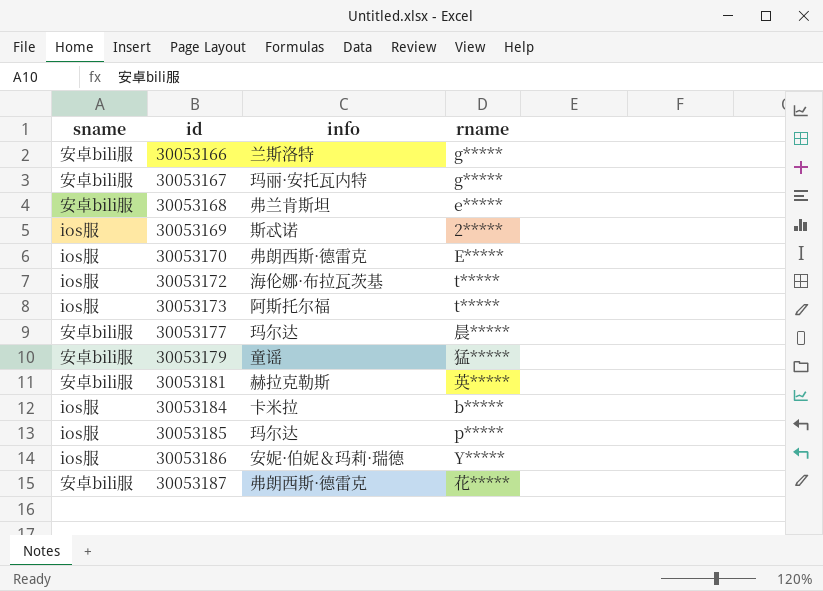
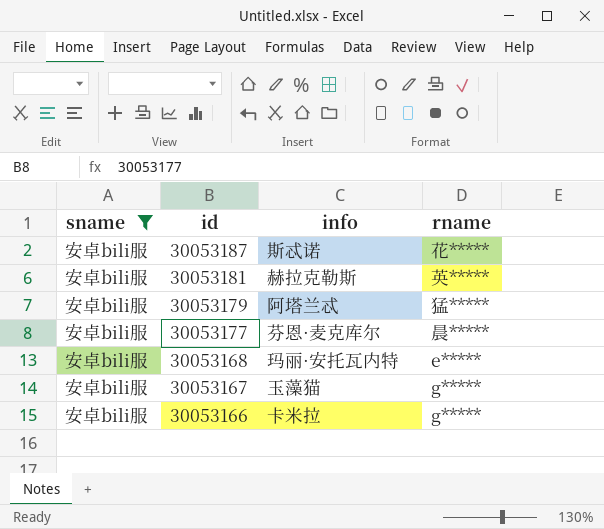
filter: none -> sname = 安卓bili服
row order: id ascending -> id descending
30053187 | info: 弗朗西斯·德雷克 -> 斯忒诺
30053179 | info: 童谣 -> 阿塔兰忒
30053177 | info: 玛尔达 -> 芬恩·麦克库尔
30053168 | info: 弗兰肯斯坦 -> 玛丽·安托瓦内特
30053167 | info: 玛丽·安托瓦内特 -> 玉藻猫
30053166 | info: 兰斯洛特 -> 卡米拉

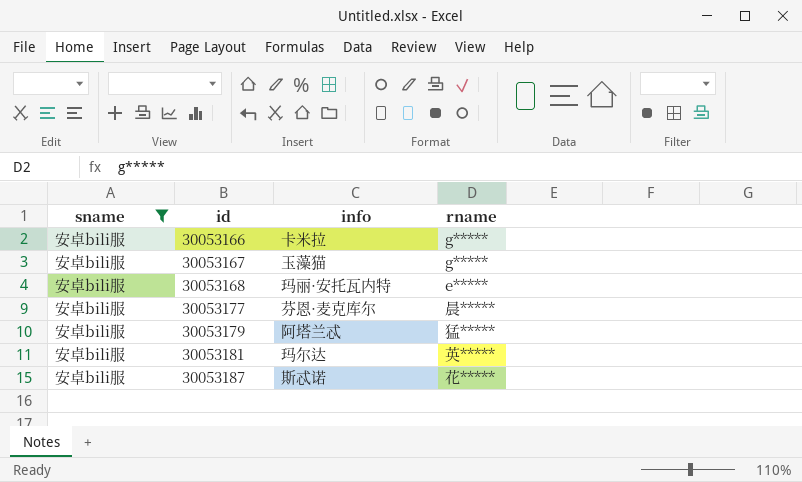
row order: id descending -> id ascending
30053181 | info: 赫拉克勒斯 -> 玛尔达

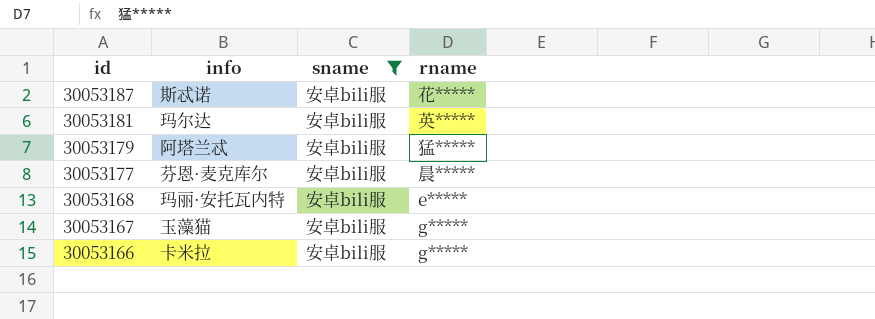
row order: id ascending -> id descending
column sname | position: 1 -> 3

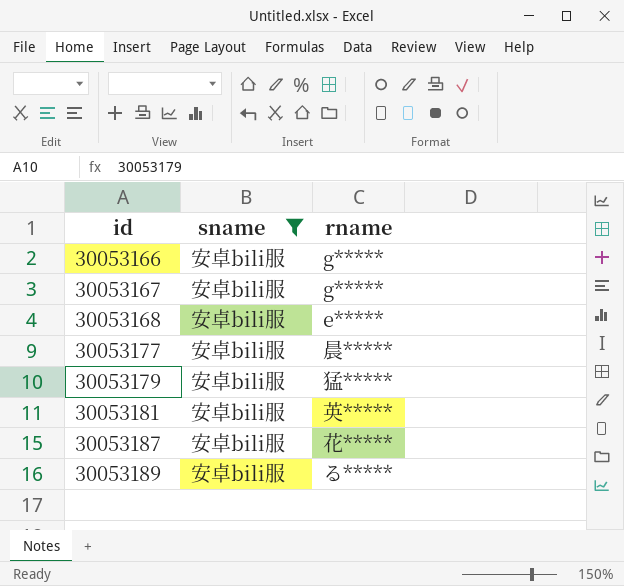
row order: id descending -> id ascending
column info | position: 2 -> none
row 30053189: none -> 安卓bili服 | る*****

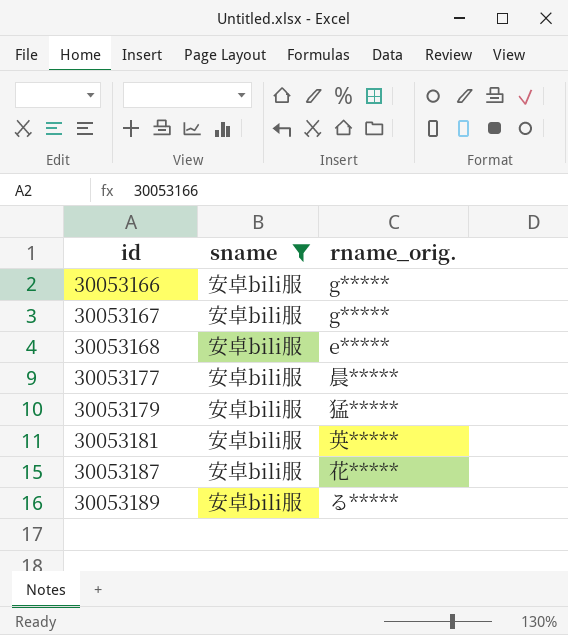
column name: rname -> rname_orig.

